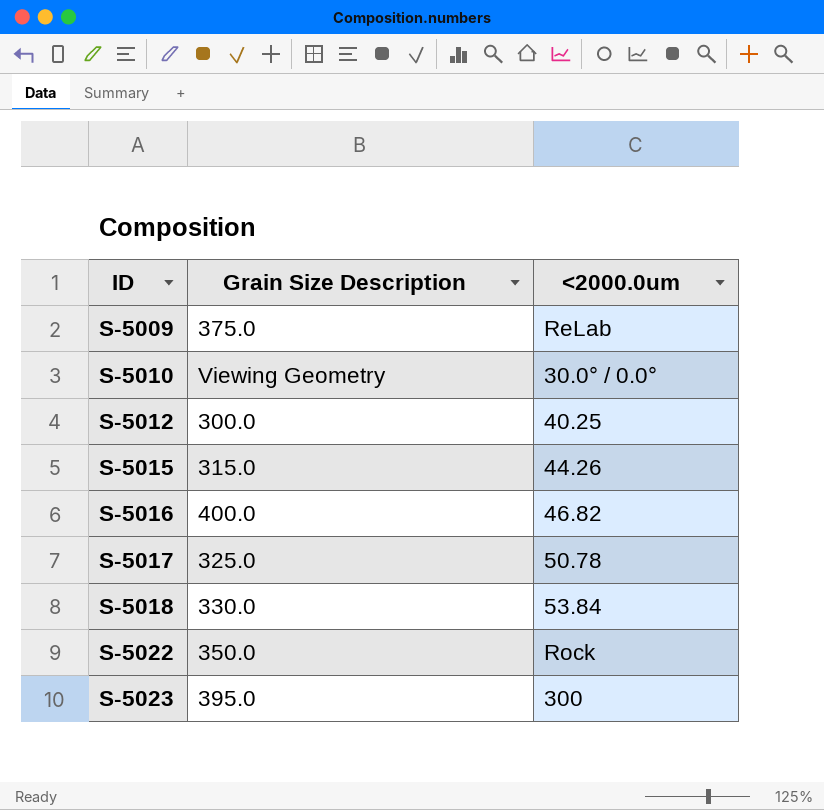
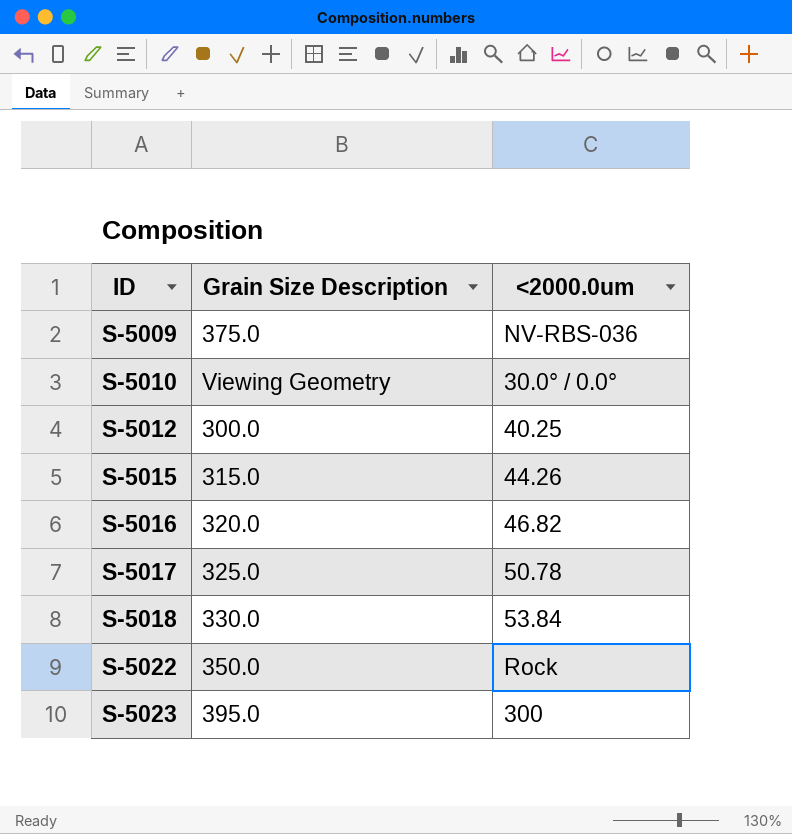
S-5009 | <2000.0um: ReLab -> NV-RBS-036
S-5016 | Grain Size Description: 400.0 -> 320.0

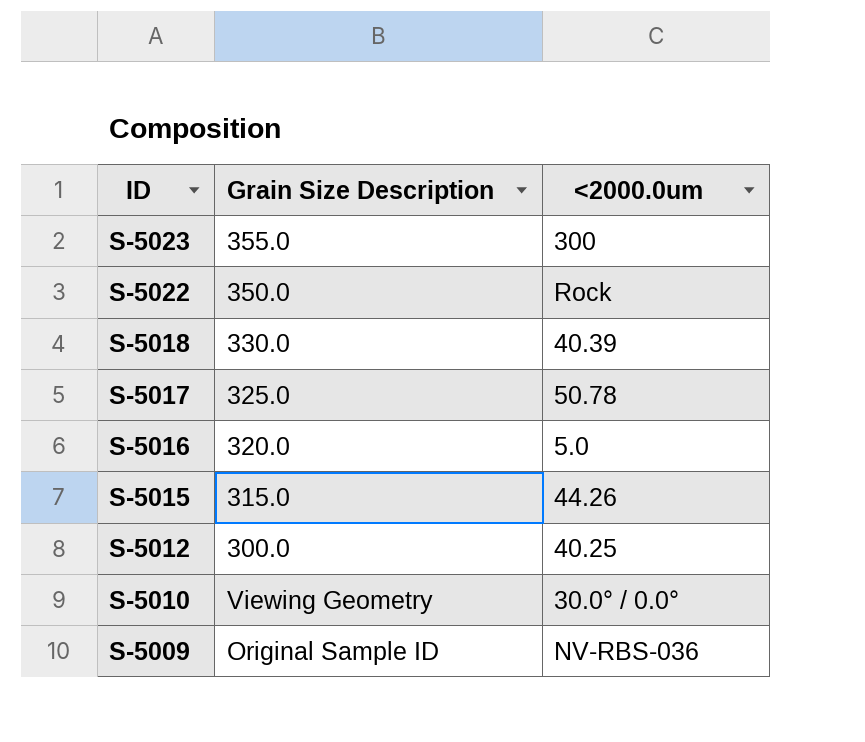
row order: ID ascending -> ID descending
S-5023 | Grain Size Description: 395.0 -> 355.0
S-5018 | <2000.0um: 53.84 -> 40.39
S-5016 | <2000.0um: 46.82 -> 5.0
S-5009 | Grain Size Description: 375.0 -> Original Sample ID

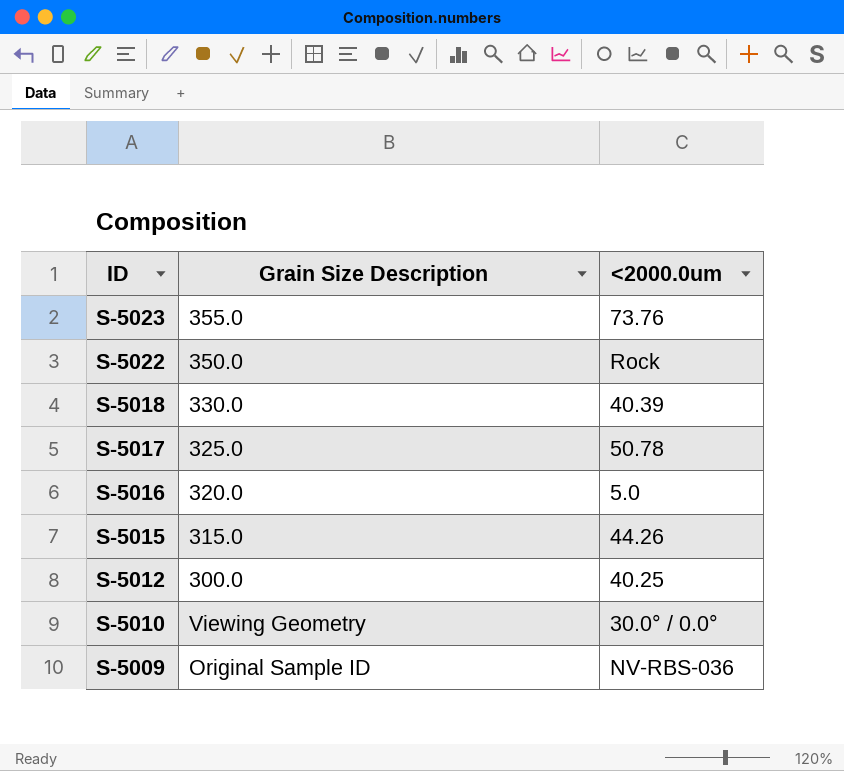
S-5023 | <2000.0um: 300 -> 73.76

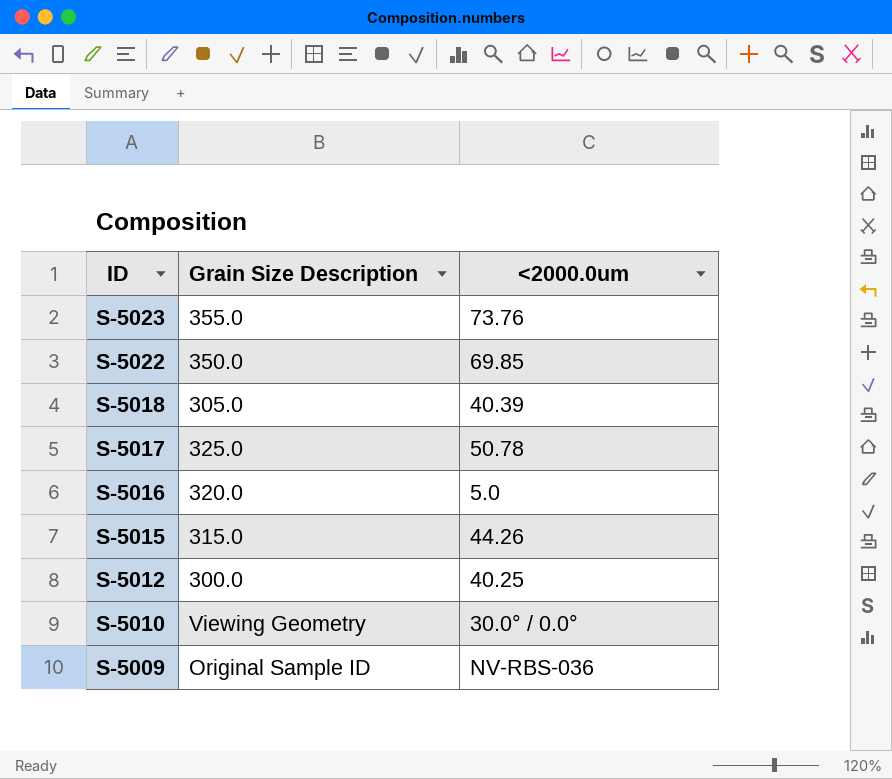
S-5022 | <2000.0um: Rock -> 69.85
S-5018 | Grain Size Description: 330.0 -> 305.0

